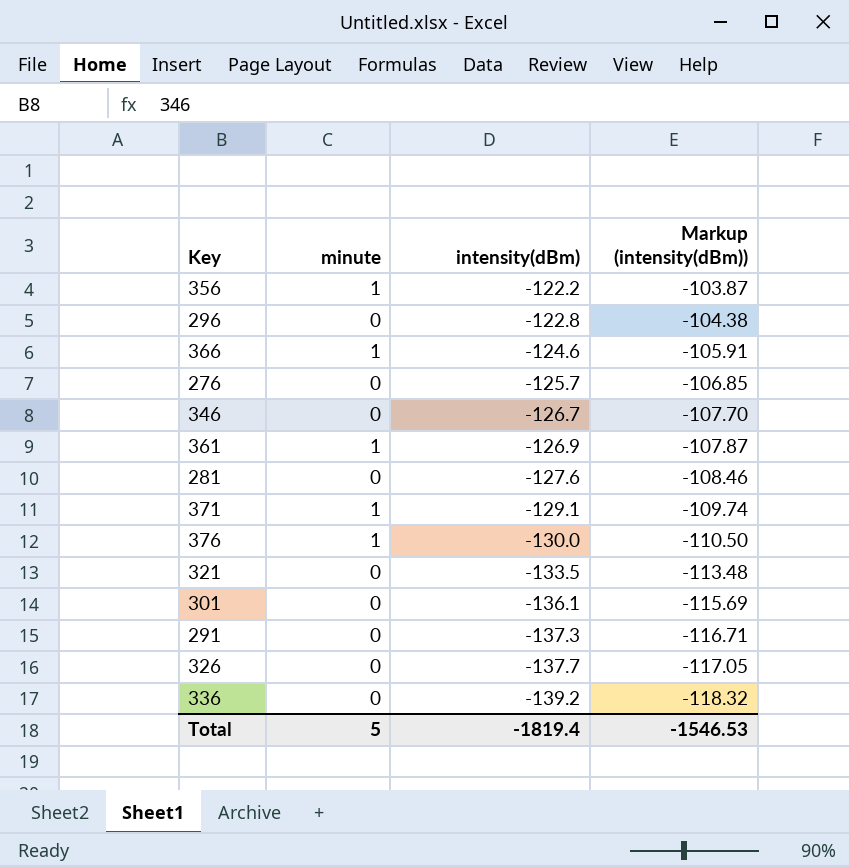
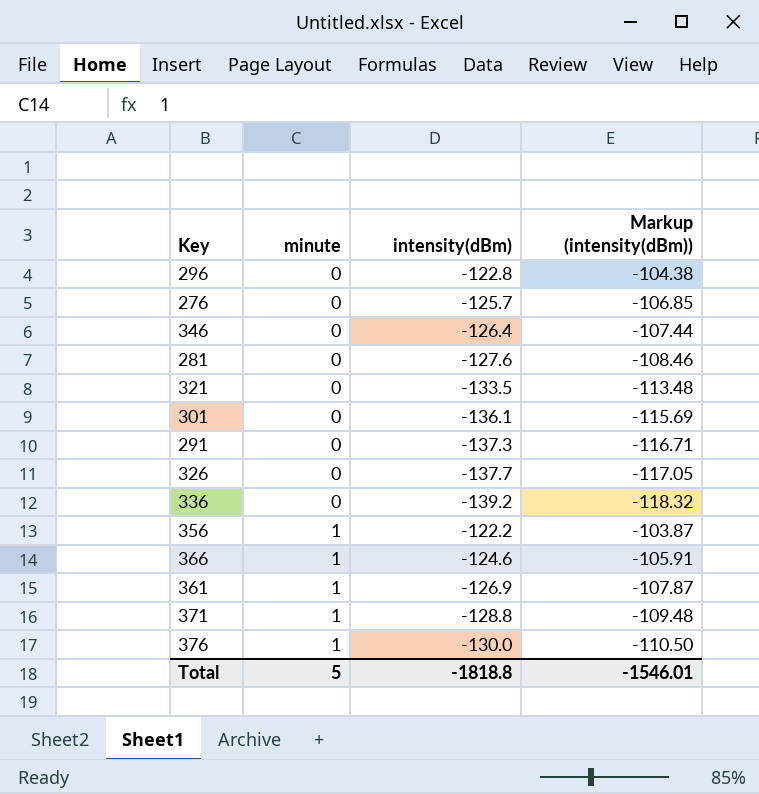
row order: intensity(dBm) descending -> minute ascending
346 | intensity(dBm): -126.7 -> -126.4
346 | Markup (intensity(dBm)): -107.70 -> -107.44
371 | intensity(dBm): -129.1 -> -128.8
371 | Markup (intensity(dBm)): -109.74 -> -109.48
Total | intensity(dBm): -1819.4 -> -1818.8
Total | Markup (intensity(dBm)): -1546.53 -> -1546.01

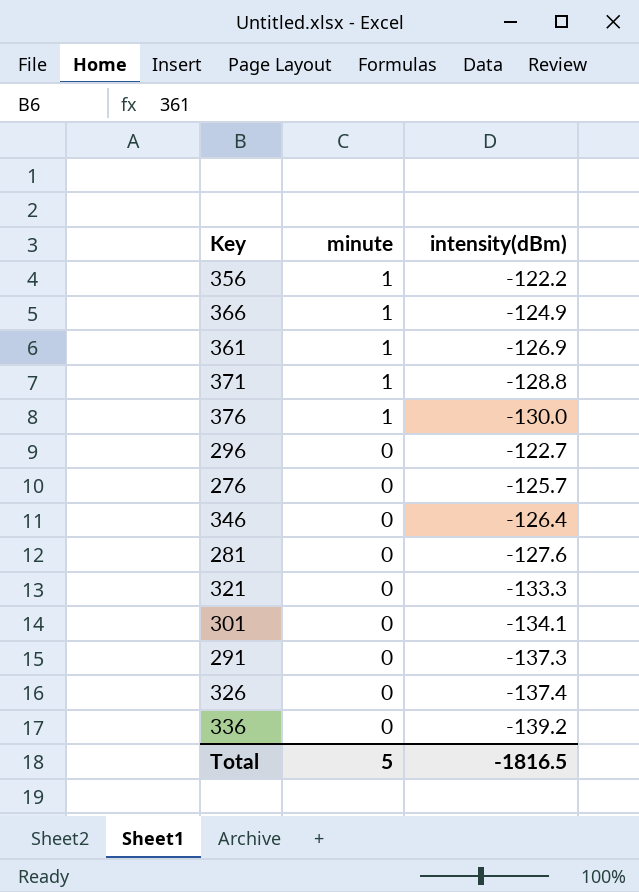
row order: minute ascending -> minute descending
column Markup (intensity(dBm)) | formula: [intensity(dBm)] * 0.85 -> none
366 | intensity(dBm): -124.6 -> -124.9
296 | intensity(dBm): -122.8 -> -122.7
321 | intensity(dBm): -133.5 -> -133.3
301 | intensity(dBm): -136.1 -> -134.1
326 | intensity(dBm): -137.7 -> -137.4
Total | intensity(dBm): -1818.8 -> -1816.5

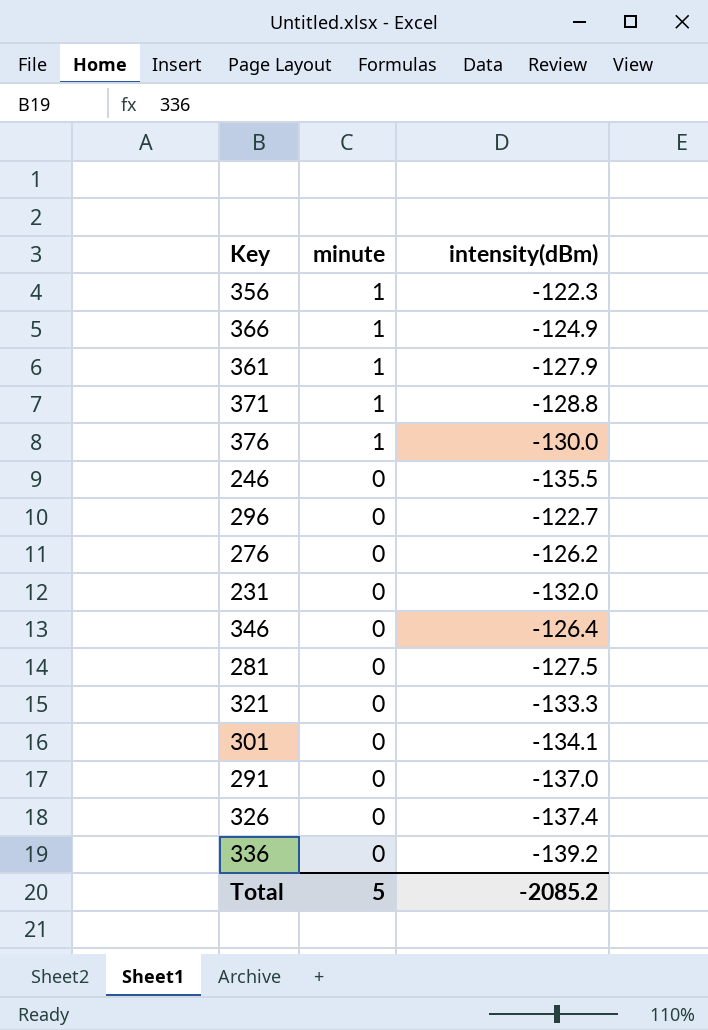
356 | intensity(dBm): -122.2 -> -122.3
361 | intensity(dBm): -126.9 -> -127.9
row 246: none -> 0 | -135.5
276 | intensity(dBm): -125.7 -> -126.2
row 231: none -> 0 | -132.0
281 | intensity(dBm): -127.6 -> -127.5
291 | intensity(dBm): -137.3 -> -137.0
Total | intensity(dBm): -1816.5 -> -2085.2

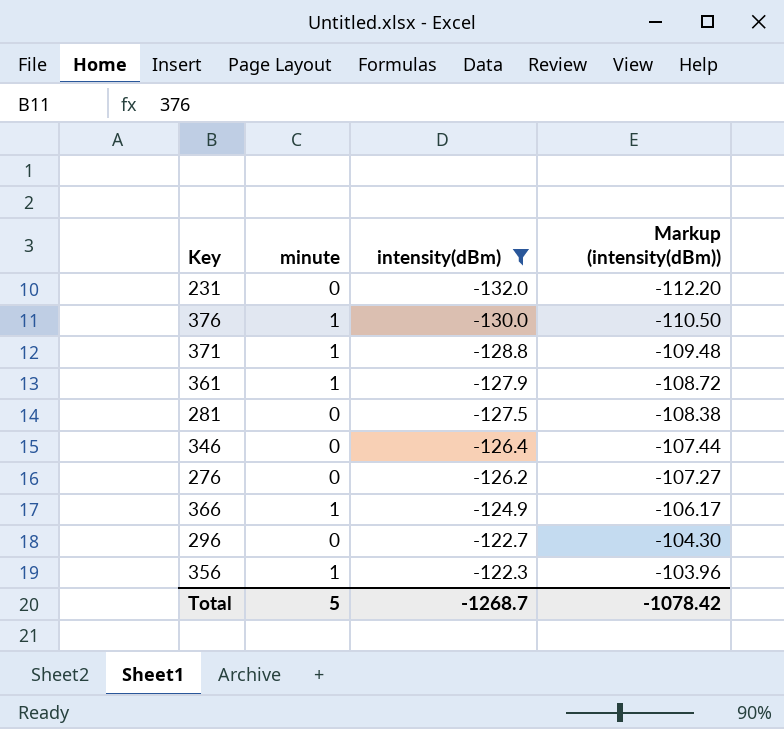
filter: none -> intensity(dBm) >= -132.0
row order: minute descending -> intensity(dBm) ascending
column Markup (intensity(dBm)) | formula: none -> [intensity(dBm)] * 0.85
Total | intensity(dBm): -2085.2 -> -1268.7

